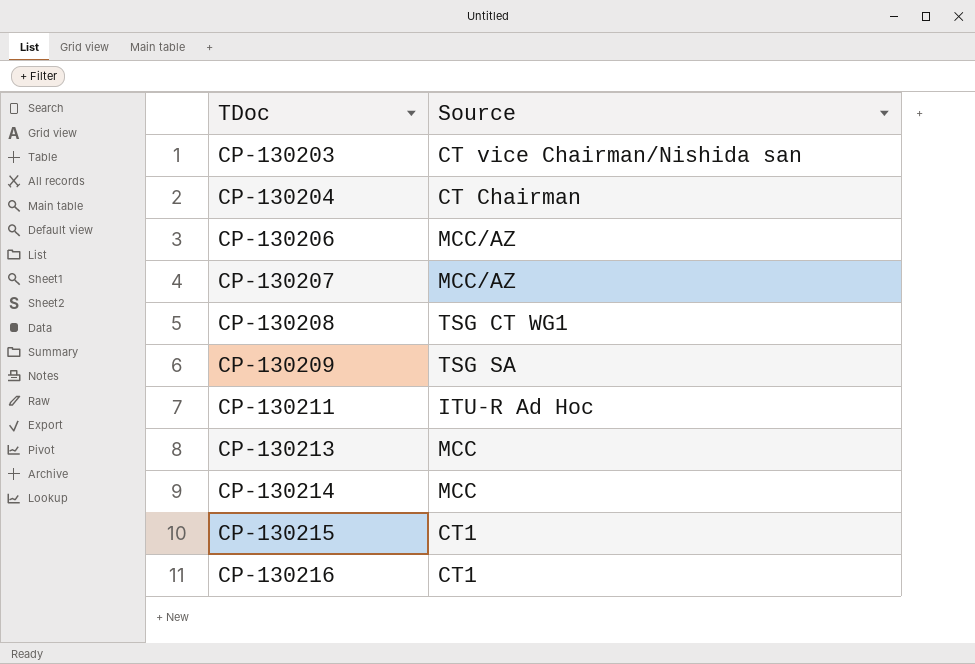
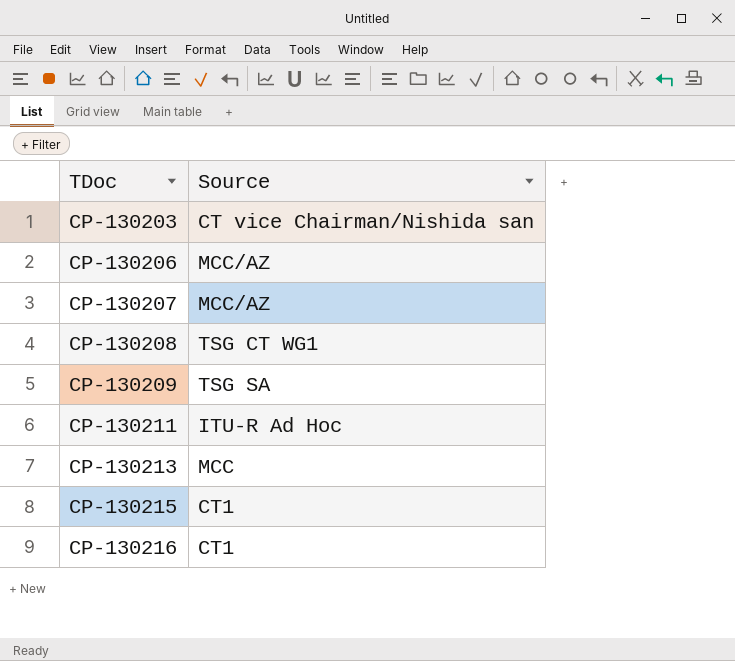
row CP-130204: CT Chairman -> none
row CP-130214: MCC -> none

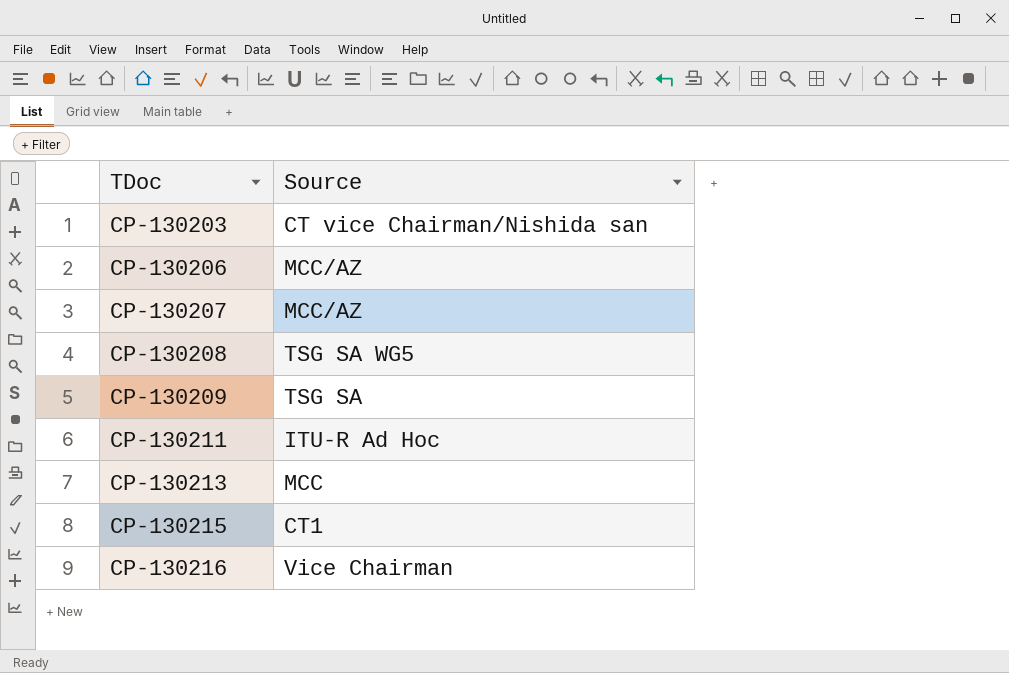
CP-130208 | Source: TSG CT WG1 -> TSG SA WG5
CP-130216 | Source: CT1 -> Vice Chairman

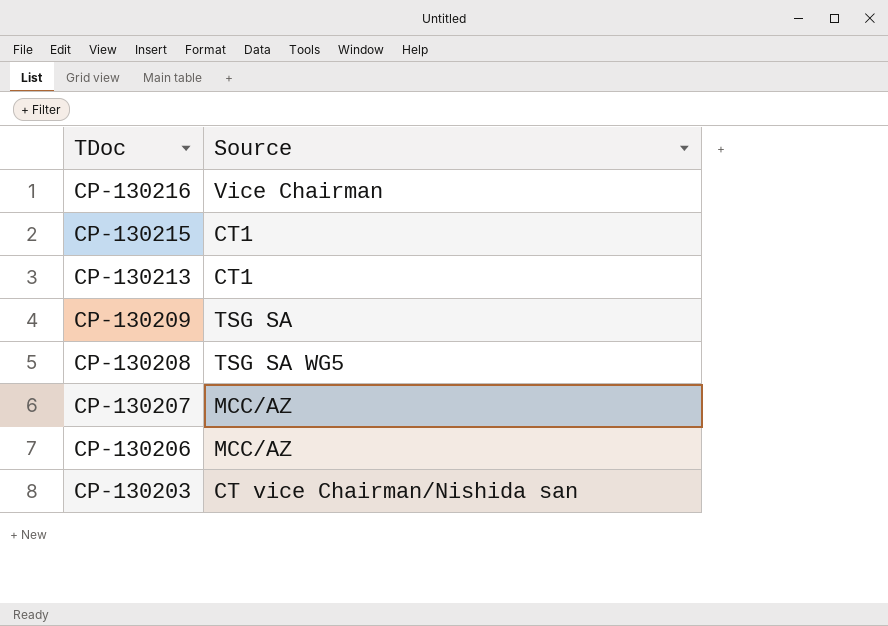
row order: TDoc ascending -> TDoc descending
row CP-130211: ITU-R Ad Hoc -> none
CP-130213 | Source: MCC -> CT1

